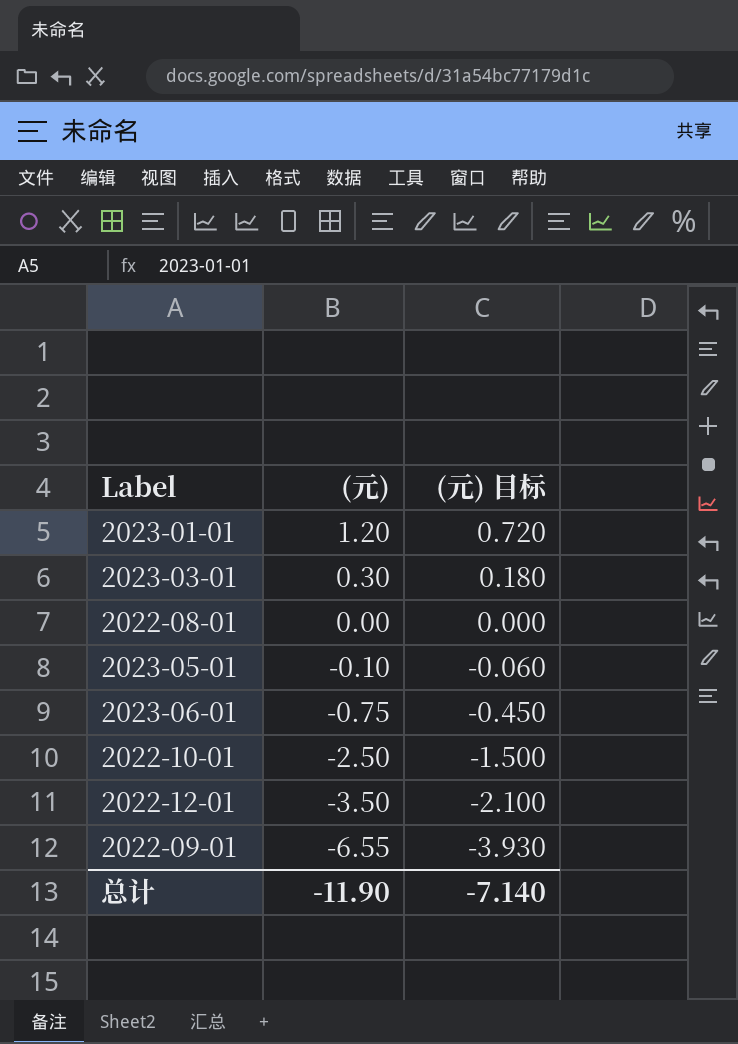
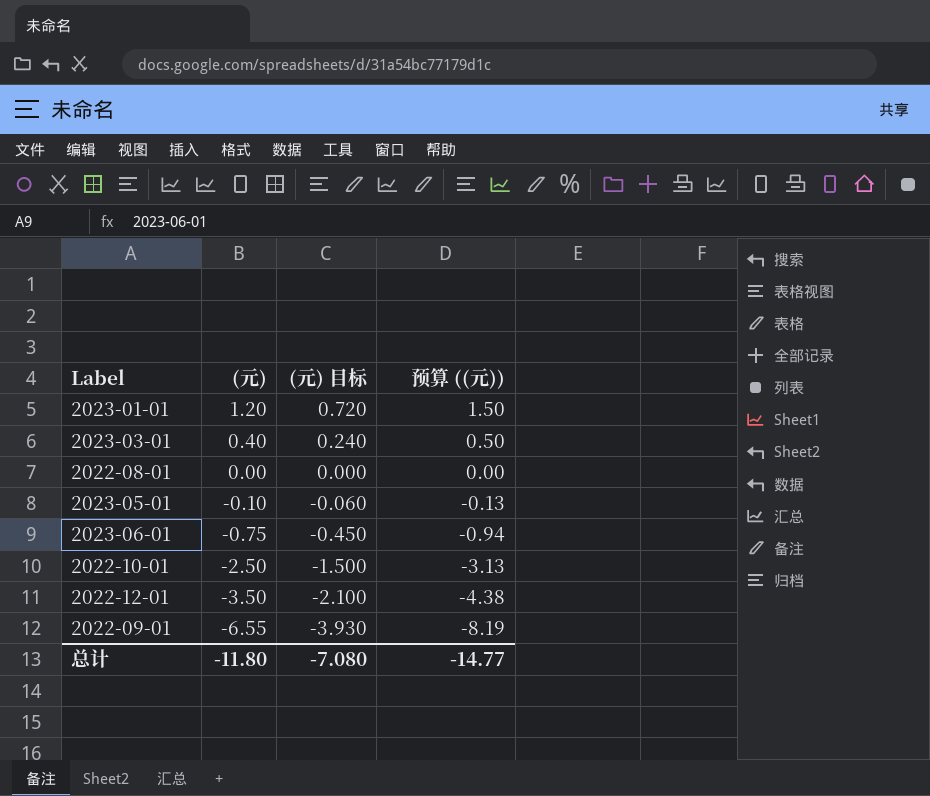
column 预算 ((元)) | formula: none -> [(元)] * 1.25
2023-03-01 | (元): 0.30 -> 0.40
2023-03-01 | (元) 目标: 0.180 -> 0.240
总计 | (元): -11.90 -> -11.80
总计 | (元) 目标: -7.140 -> -7.080

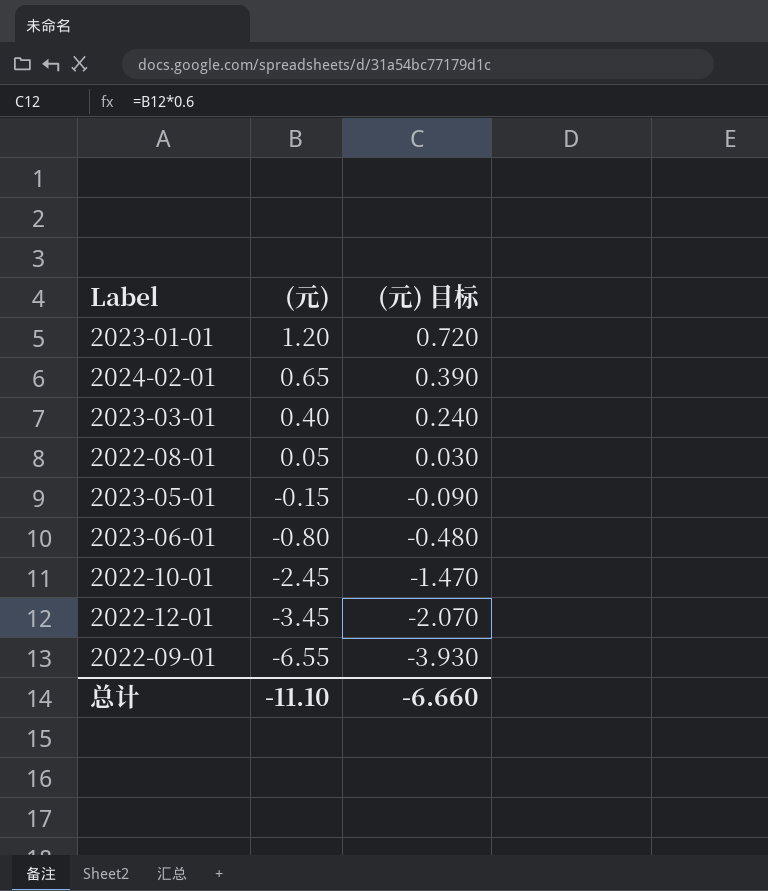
column 预算 ((元)) | formula: [(元)] * 1.25 -> none
row 2024-02-01: none -> 0.65 | 0.390
2022-08-01 | (元): 0.00 -> 0.05
2022-08-01 | (元) 目标: 0.000 -> 0.030
2023-05-01 | (元): -0.10 -> -0.15
2023-05-01 | (元) 目标: -0.060 -> -0.090
2023-06-01 | (元): -0.75 -> -0.80
2023-06-01 | (元) 目标: -0.450 -> -0.480
2022-10-01 | (元): -2.50 -> -2.45
2022-10-01 | (元) 目标: -1.500 -> -1.470
2022-12-01 | (元): -3.50 -> -3.45
2022-12-01 | (元) 目标: -2.100 -> -2.070
总计 | (元): -11.80 -> -11.10
总计 | (元) 目标: -7.080 -> -6.660

